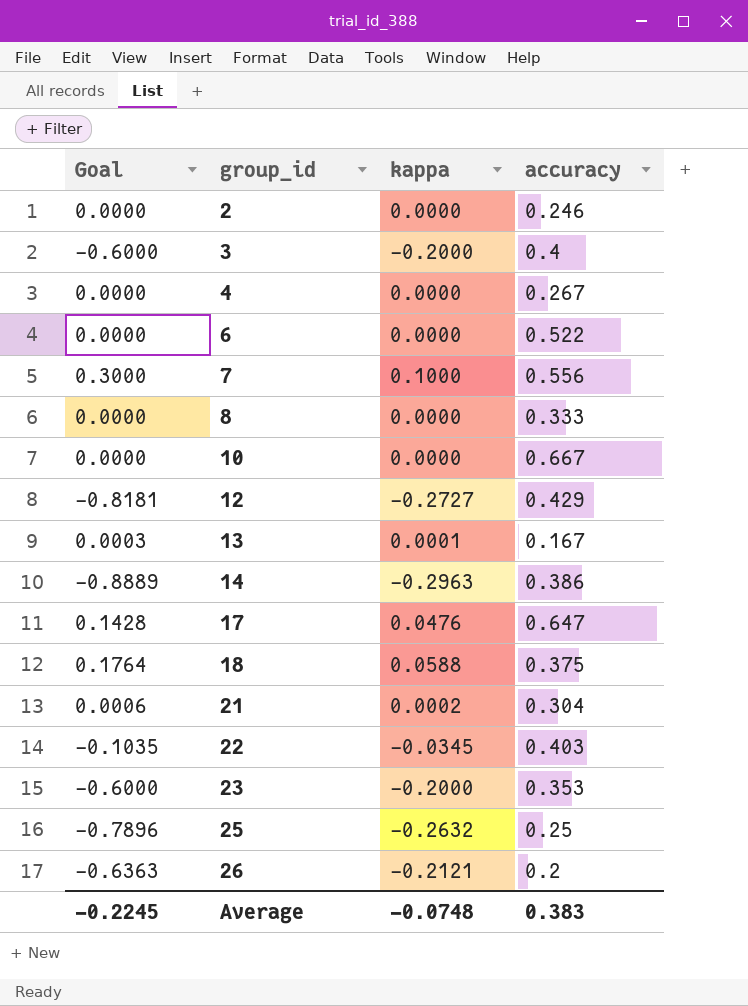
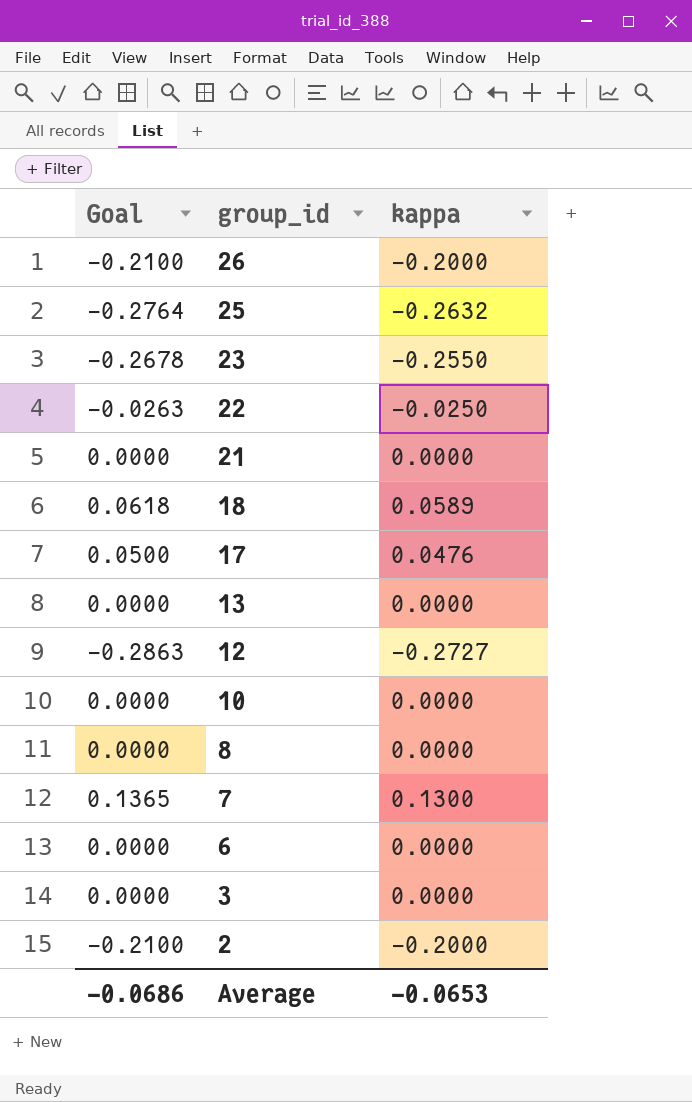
row order: group_id ascending -> group_id descending
column accuracy | position: 4 -> none
column Goal | formula: [kappa] * 3 -> [kappa] * 1.05
row 4: 0.0000 | 0.0000 | 0.267 -> none
row 14: -0.8889 | -0.2963 | 0.386 -> none
26 | kappa: -0.2121 -> -0.2000
23 | kappa: -0.2000 -> -0.2550
22 | kappa: -0.0345 -> -0.0250
21 | kappa: 0.0002 -> 0.0000
18 | kappa: 0.0588 -> 0.0589
13 | kappa: 0.0001 -> 0.0000
7 | kappa: 0.1000 -> 0.1300
3 | kappa: -0.2000 -> 0.0000
2 | kappa: 0.0000 -> -0.2000
Average | Goal: -0.2245 -> -0.0686
Average | kappa: -0.0748 -> -0.0653

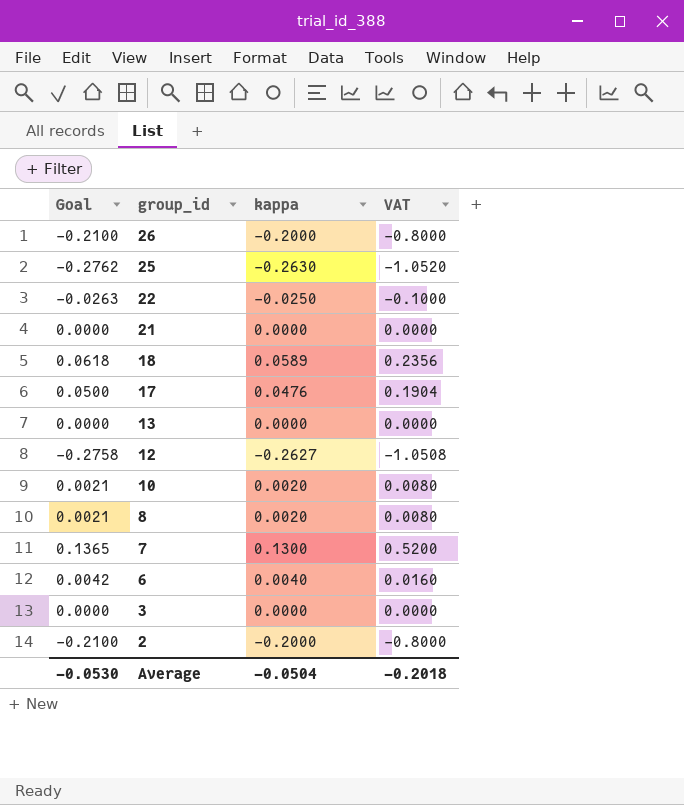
column VAT | formula: none -> [kappa] * 4
row 23: -0.2678 | -0.2550 -> none
25 | Goal: -0.2764 -> -0.2762
25 | kappa: -0.2632 -> -0.2630
12 | Goal: -0.2863 -> -0.2758
12 | kappa: -0.2727 -> -0.2627
10 | Goal: 0.0000 -> 0.0021
10 | kappa: 0.0000 -> 0.0020
8 | Goal: 0.0000 -> 0.0021
8 | kappa: 0.0000 -> 0.0020
6 | Goal: 0.0000 -> 0.0042
6 | kappa: 0.0000 -> 0.0040
Average | Goal: -0.0686 -> -0.0530
Average | kappa: -0.0653 -> -0.0504

